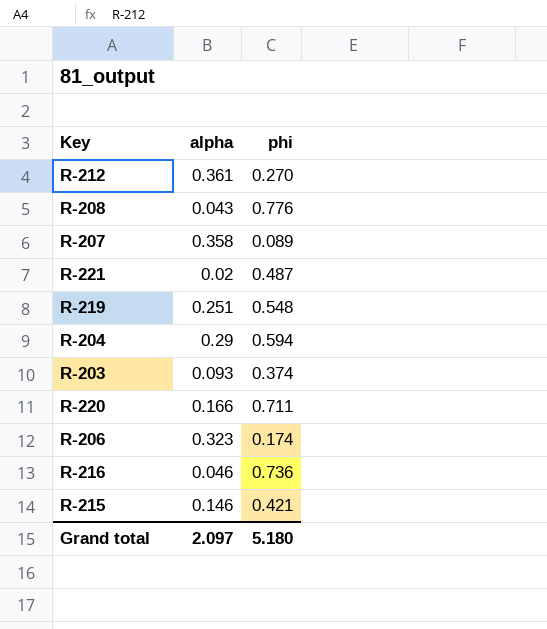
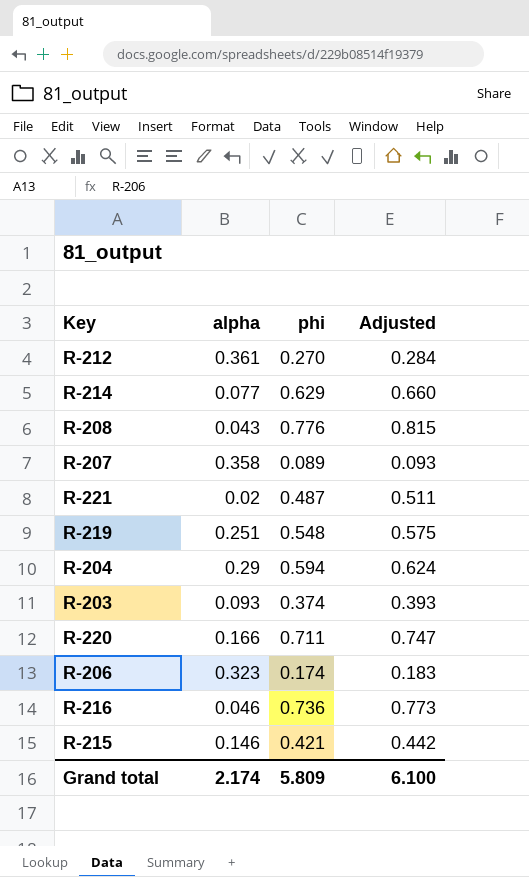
column Adjusted | formula: none -> [phi] * 1.05
row R-214: none -> 0.077 | 0.629 | 0.660
Grand total | alpha: 2.097 -> 2.174
Grand total | phi: 5.180 -> 5.809

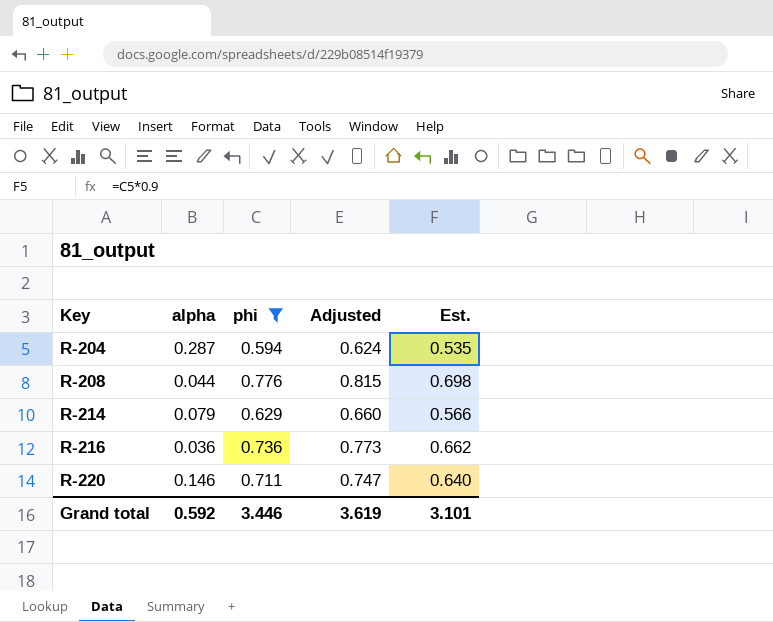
filter: none -> phi >= 0.594
row order: none -> Key ascending
column Est. | formula: none -> [phi] * 0.9
R-204 | alpha: 0.29 -> 0.287
R-208 | alpha: 0.043 -> 0.044
R-214 | alpha: 0.077 -> 0.079
R-216 | alpha: 0.046 -> 0.036
R-220 | alpha: 0.166 -> 0.146
Grand total | alpha: 2.174 -> 0.592
Grand total | phi: 5.809 -> 3.446
Grand total | Adjusted: 6.100 -> 3.619

